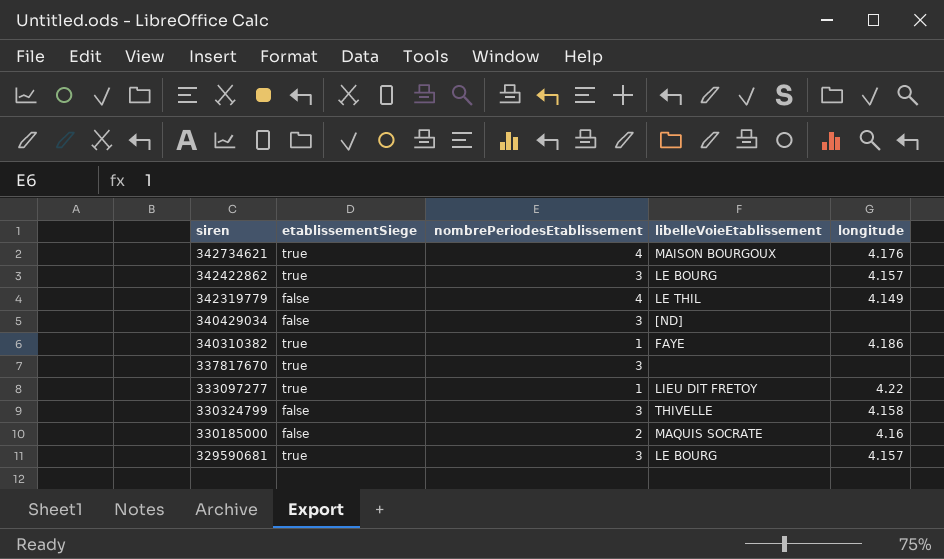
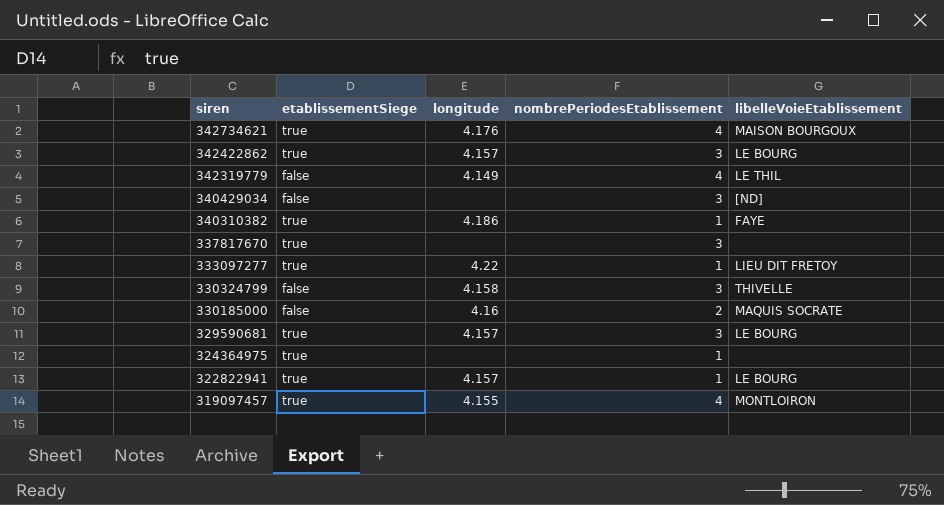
column longitude | position: 5 -> 3
row 324364975: none -> true | none | 1 | none
row 322822941: none -> true | 4.157 | 1 | LE BOURG
row 319097457: none -> true | 4.155 | 4 | MONTLOIRON

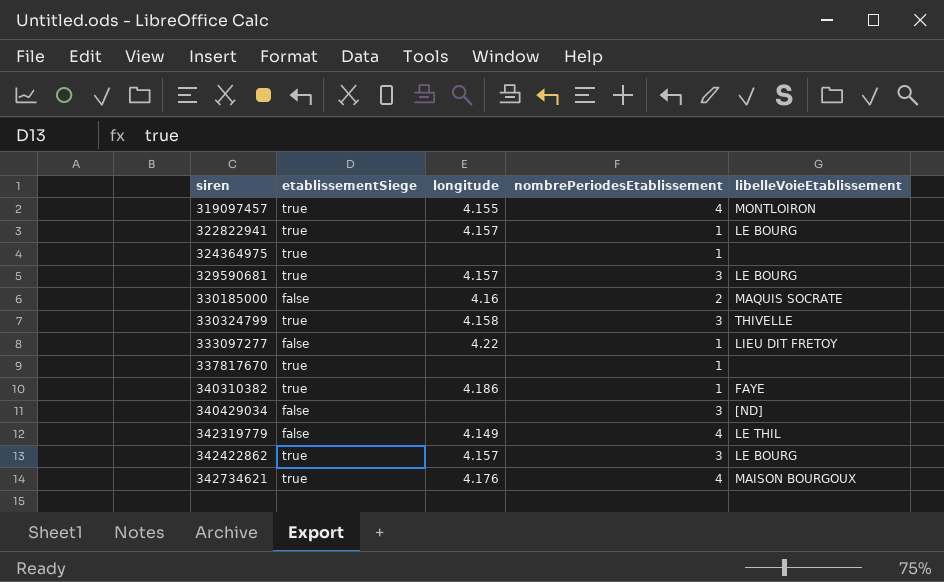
row order: siren descending -> siren ascending
330324799 | etablissementSiege: false -> true
333097277 | etablissementSiege: true -> false
337817670 | nombrePeriodesEtablissement: 3 -> 1

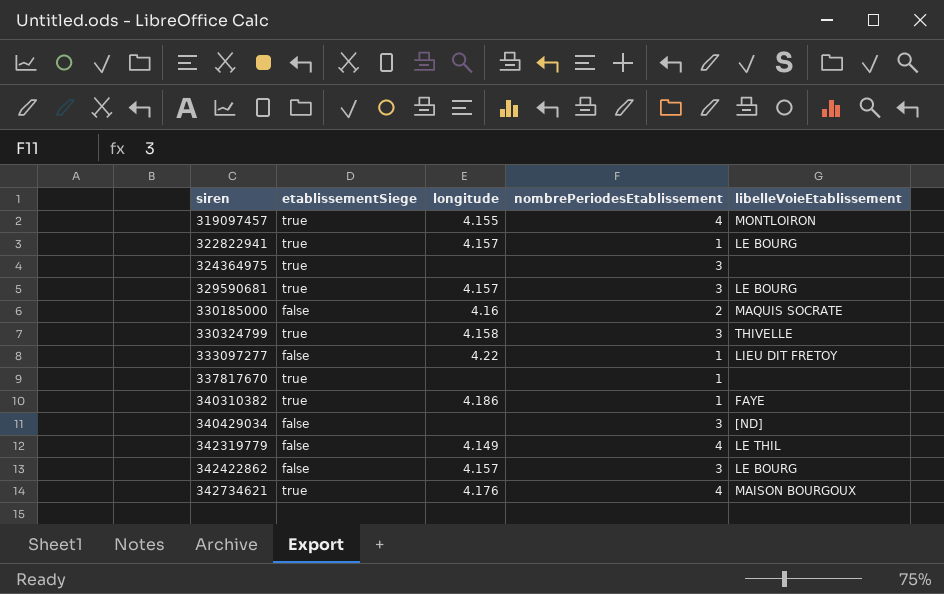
324364975 | nombrePeriodesEtablissement: 1 -> 3
342422862 | etablissementSiege: true -> false

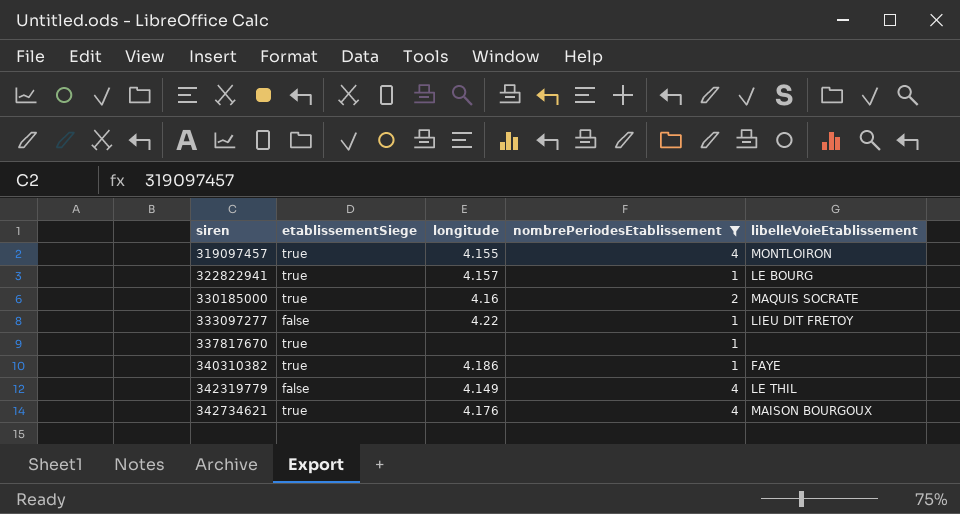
filter: none -> nombrePeriodesEtablissement != 3
330185000 | etablissementSiege: false -> true

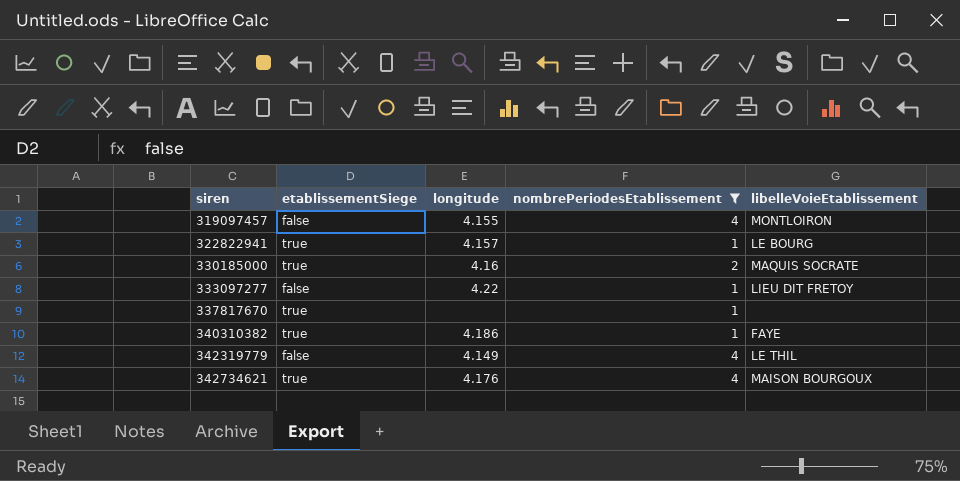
319097457 | etablissementSiege: true -> false

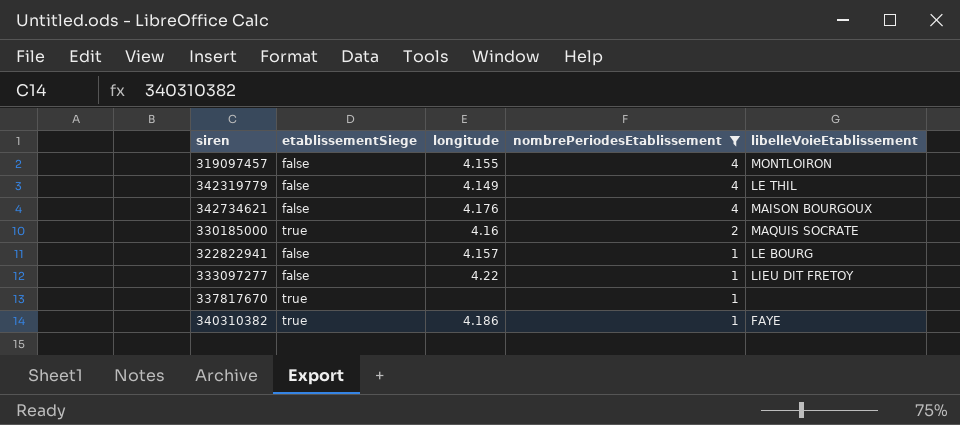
row order: siren ascending -> nombrePeriodesEtablissement descending
342734621 | etablissementSiege: true -> false
322822941 | etablissementSiege: true -> false

